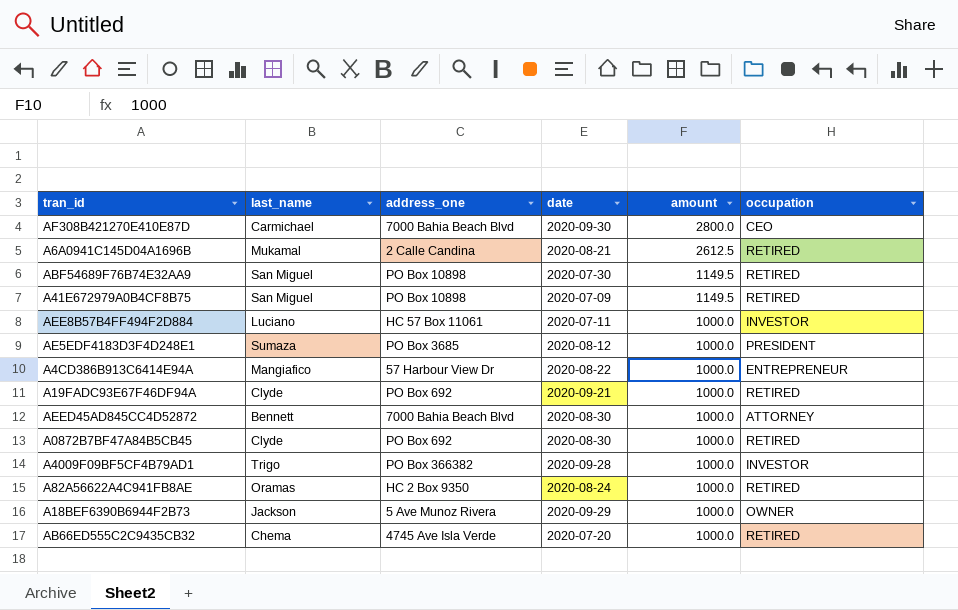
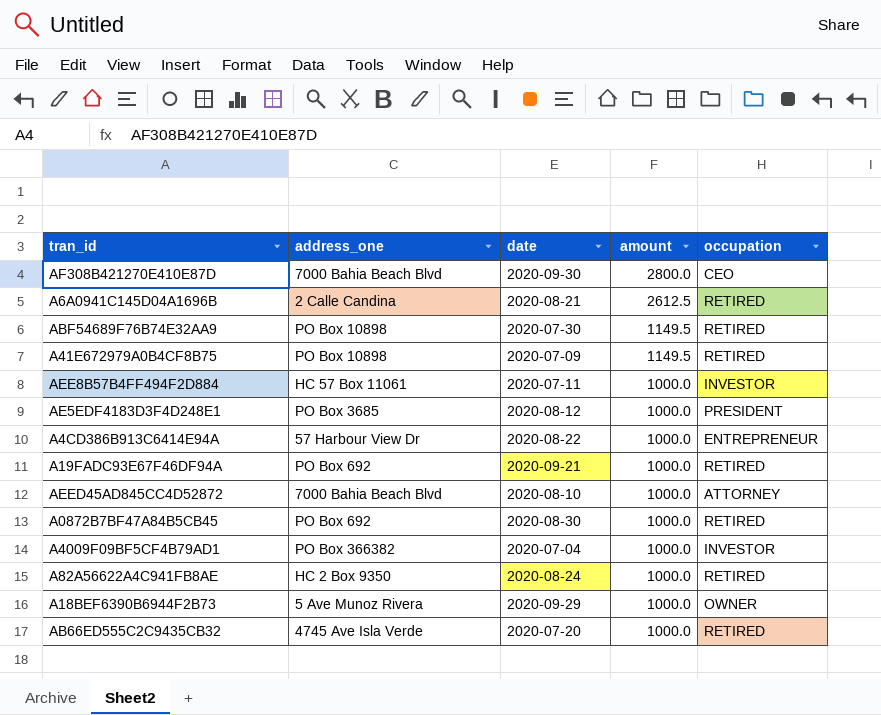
column last_name | position: 2 -> none
AEED45AD845CC4D52872 | date: 2020-08-30 -> 2020-08-10
A4009F09BF5CF4B79AD1 | date: 2020-09-28 -> 2020-07-04

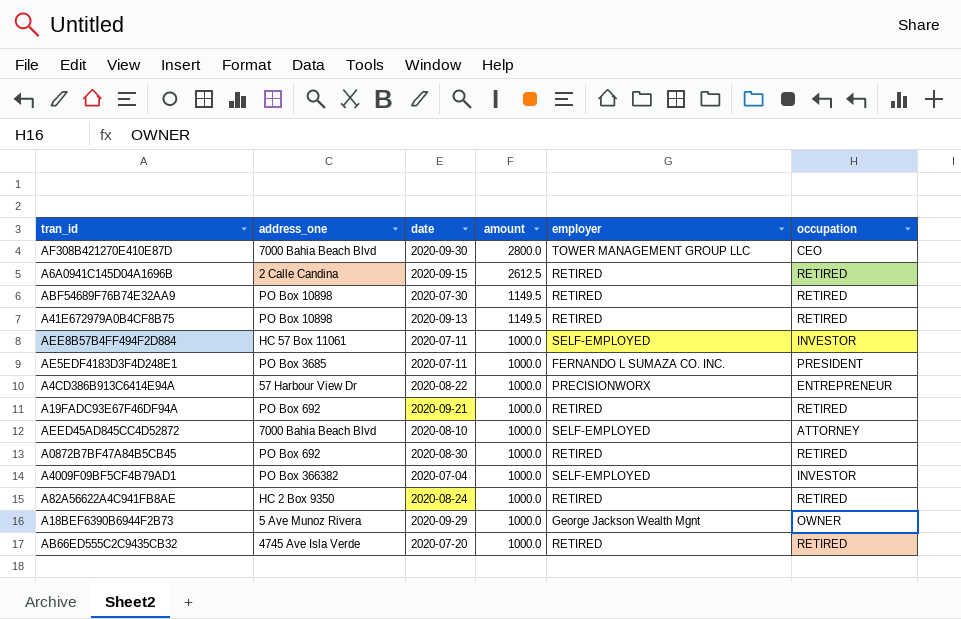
column employer | position: none -> 5
A6A0941C145D04A1696B | date: 2020-08-21 -> 2020-09-15
A41E672979A0B4CF8B75 | date: 2020-07-09 -> 2020-09-13
AE5EDF4183D3F4D248E1 | date: 2020-08-12 -> 2020-07-11

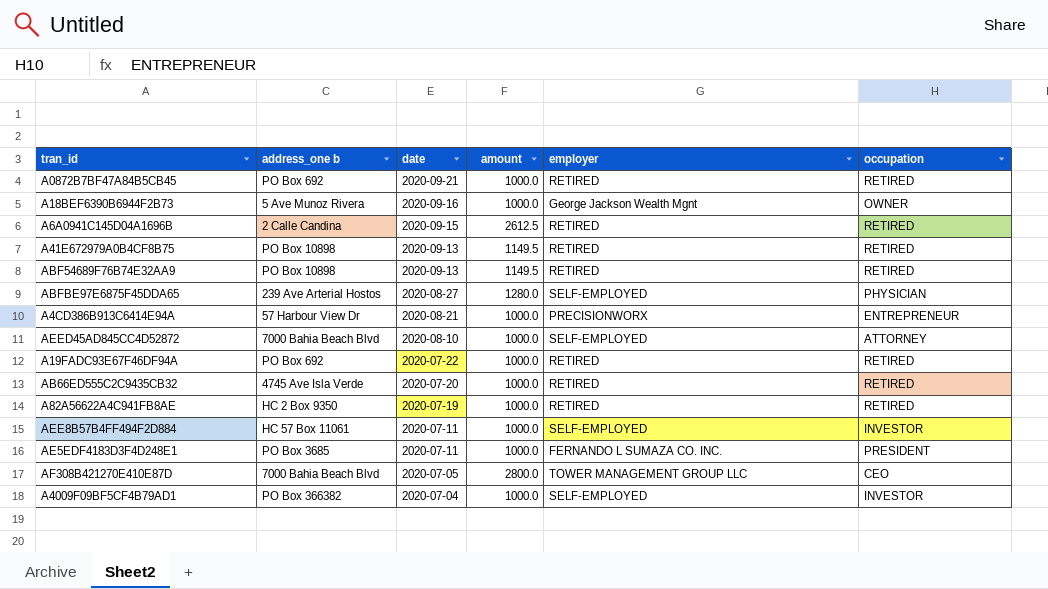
row order: amount descending -> date descending
column name: address_one -> address_one b
A0872B7BF47A84B5CB45 | date: 2020-08-30 -> 2020-09-21
A18BEF6390B6944F2B73 | date: 2020-09-29 -> 2020-09-16
ABF54689F76B74E32AA9 | date: 2020-07-30 -> 2020-09-13
row ABFBE97E6875F45DDA65: none -> 239 Ave Arterial Hostos | 2020-08-27 | 1280.0 | SELF-EMPLOYED | PHYSICIAN
A4CD386B913C6414E94A | date: 2020-08-22 -> 2020-08-21
A19FADC93E67F46DF94A | date: 2020-09-21 -> 2020-07-22
A82A56622A4C941FB8AE | date: 2020-08-24 -> 2020-07-19
AF308B421270E410E87D | date: 2020-09-30 -> 2020-07-05

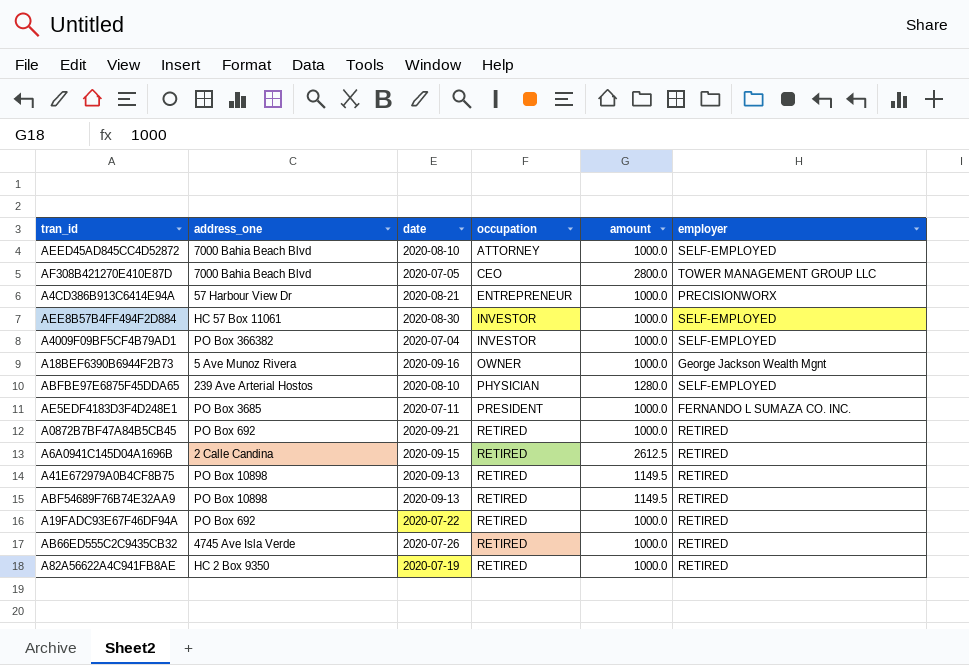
row order: date descending -> occupation ascending
column name: address_one b -> address_one
column occupation | position: 6 -> 4
AEE8B57B4FF494F2D884 | date: 2020-07-11 -> 2020-08-30
ABFBE97E6875F45DDA65 | date: 2020-08-27 -> 2020-08-10
AB66ED555C2C9435CB32 | date: 2020-07-20 -> 2020-07-26

